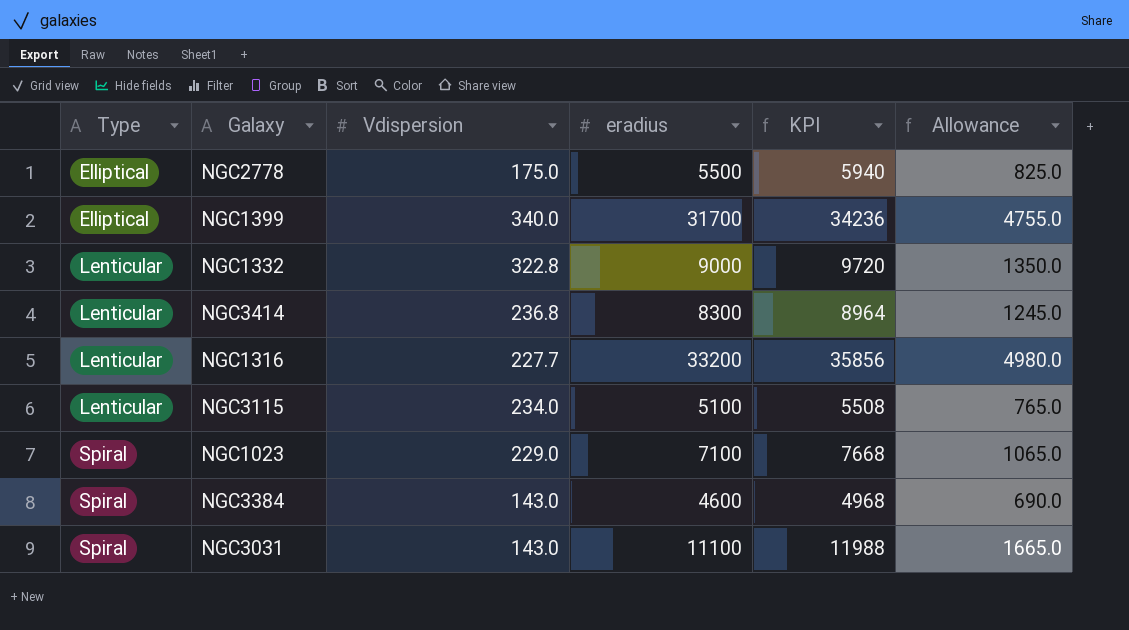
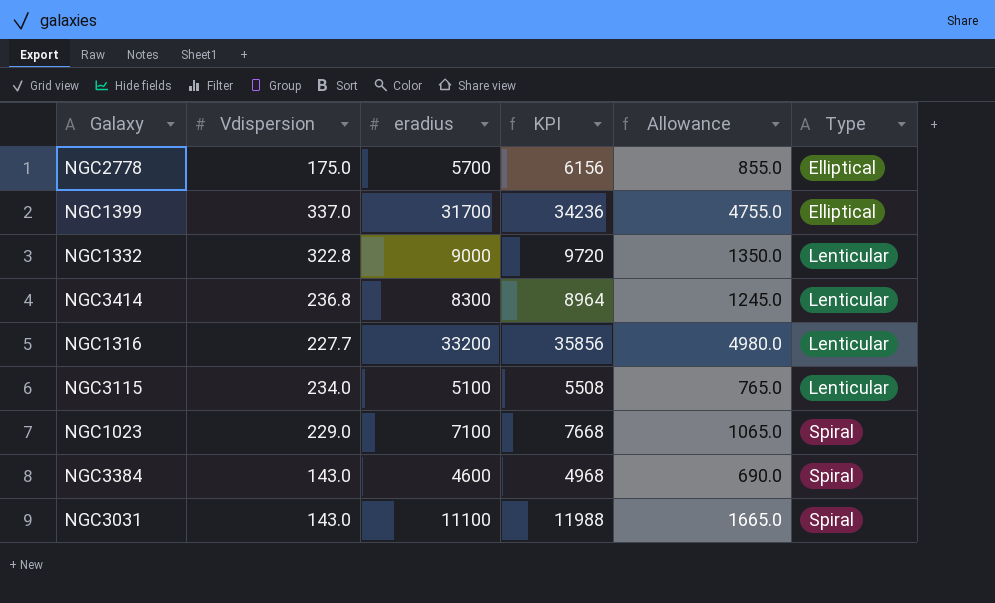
column Type | position: 1 -> 6
NGC2778 | eradius: 5500 -> 5700
NGC2778 | KPI: 5940 -> 6156
NGC2778 | Allowance: 825.0 -> 855.0
NGC1399 | Vdispersion: 340.0 -> 337.0

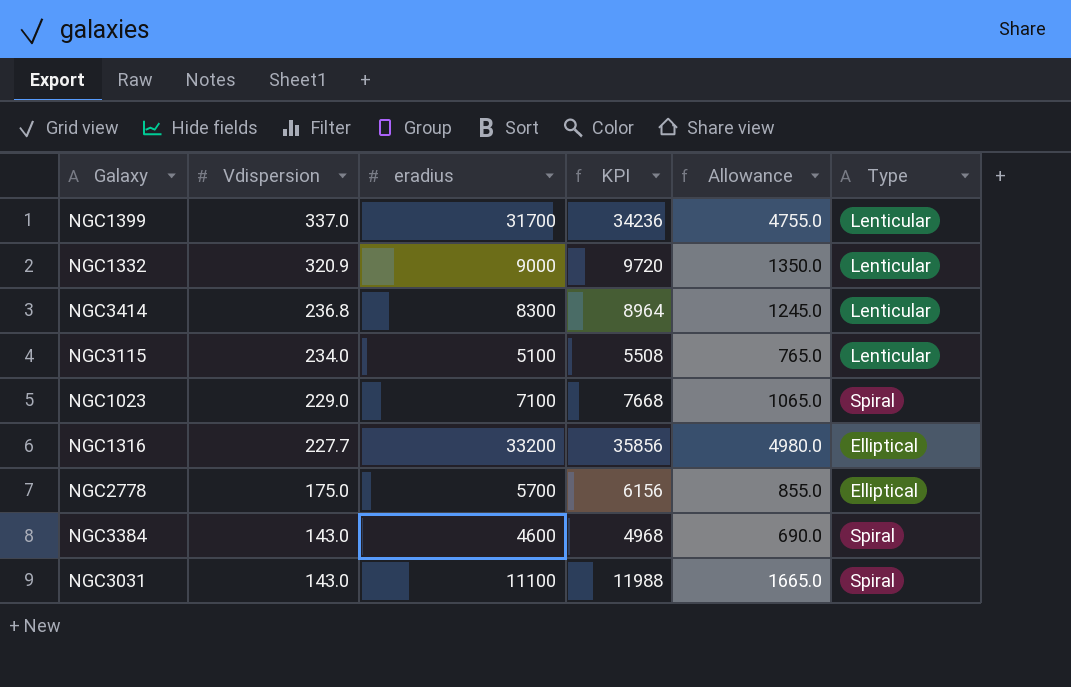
row order: Type ascending -> Vdispersion descending
NGC1399 | Type: Elliptical -> Lenticular
NGC1332 | Vdispersion: 322.8 -> 320.9
NGC1316 | Type: Lenticular -> Elliptical

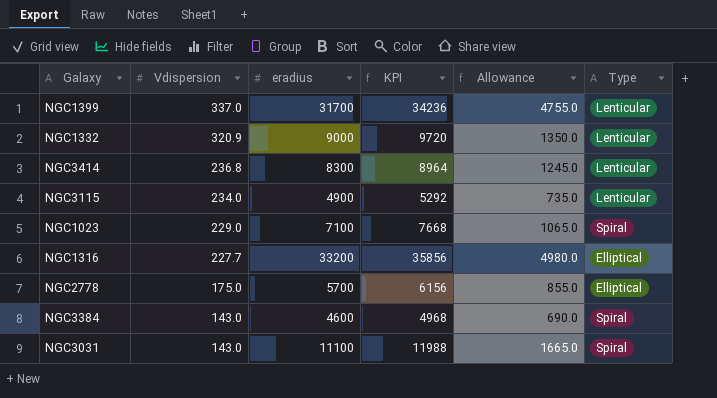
NGC3115 | eradius: 5100 -> 4900
NGC3115 | KPI: 5508 -> 5292
NGC3115 | Allowance: 765.0 -> 735.0

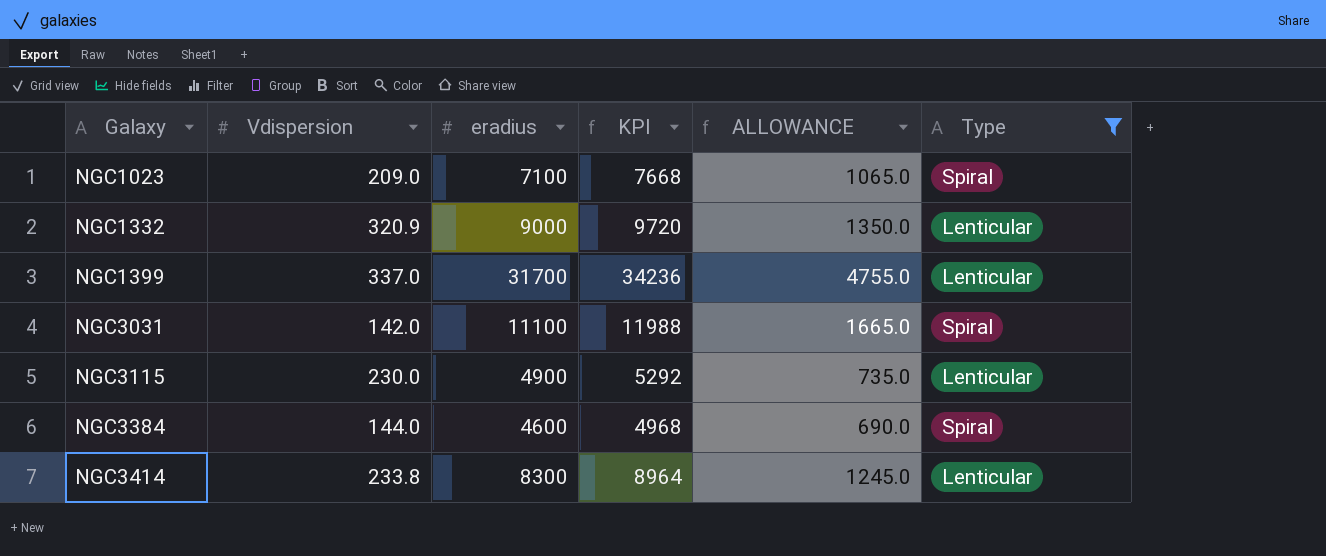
filter: none -> Type != Elliptical
row order: Vdispersion descending -> Galaxy ascending
column name: Allowance -> ALLOWANCE
NGC1023 | Vdispersion: 229.0 -> 209.0
NGC3031 | Vdispersion: 143.0 -> 142.0
NGC3115 | Vdispersion: 234.0 -> 230.0
NGC3384 | Vdispersion: 143.0 -> 144.0
NGC3414 | Vdispersion: 236.8 -> 233.8

